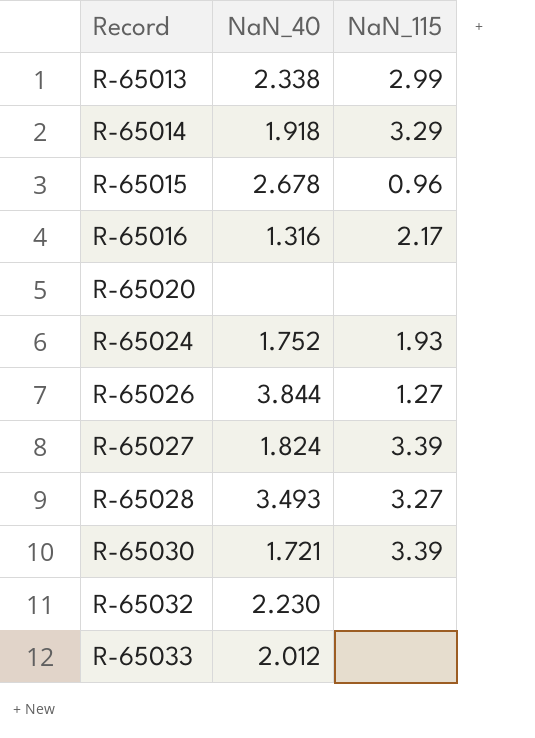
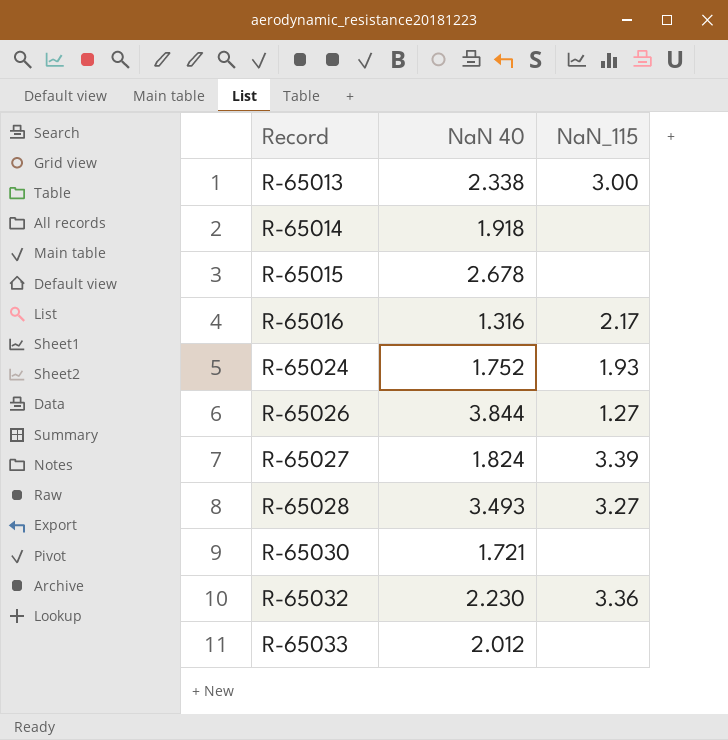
column name: NaN_40 -> NaN 40
row R-65020: none | none -> none
R-65013 | NaN_115: 2.99 -> 3.00
R-65014 | NaN_115: 3.29 -> none
R-65015 | NaN_115: 0.96 -> none
R-65030 | NaN_115: 3.39 -> none
R-65032 | NaN_115: none -> 3.36

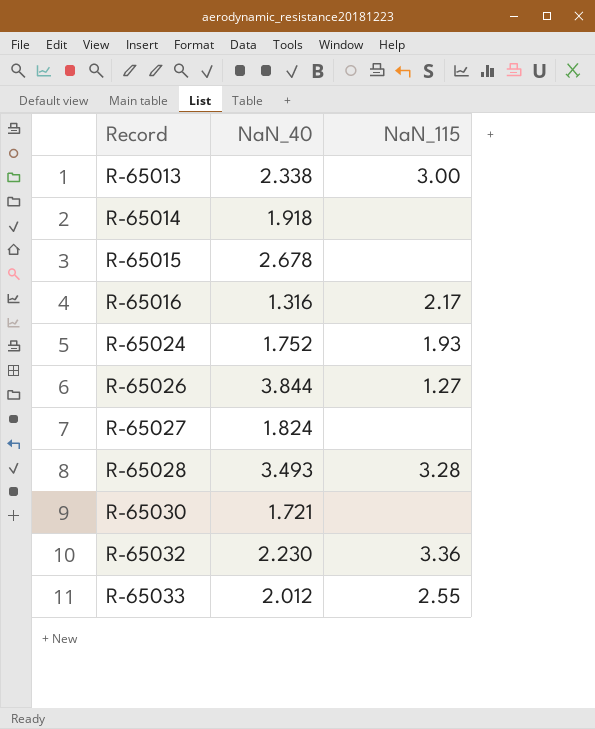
column name: NaN 40 -> NaN_40
R-65027 | NaN_115: 3.39 -> none
R-65028 | NaN_115: 3.27 -> 3.28
R-65033 | NaN_115: none -> 2.55

